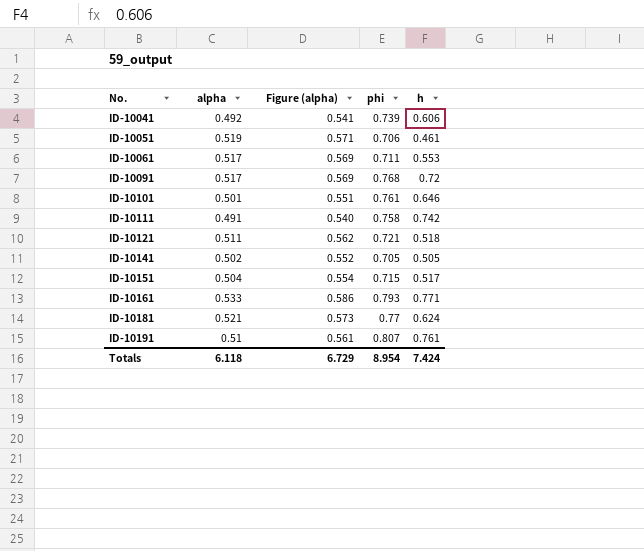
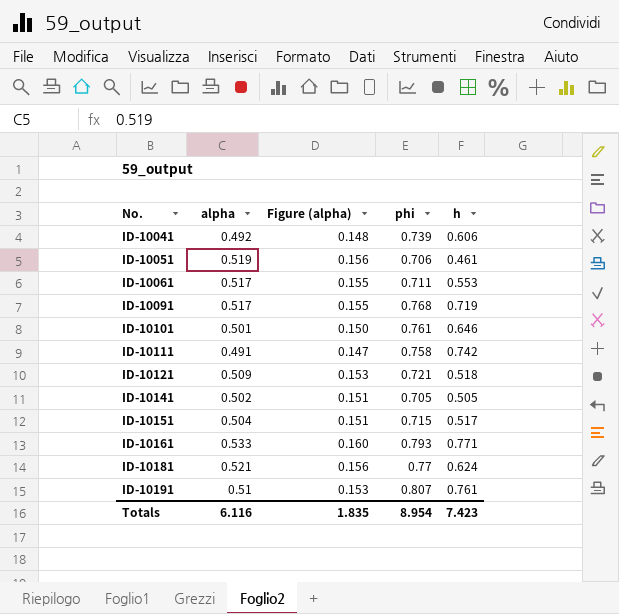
column Figure (alpha) | formula: [alpha] * 1.1 -> [alpha] * 0.3
ID-10091 | h: 0.72 -> 0.719
ID-10121 | alpha: 0.511 -> 0.509
Totals | alpha: 6.118 -> 6.116
Totals | Figure (alpha): 6.729 -> 1.835
Totals | h: 7.424 -> 7.423

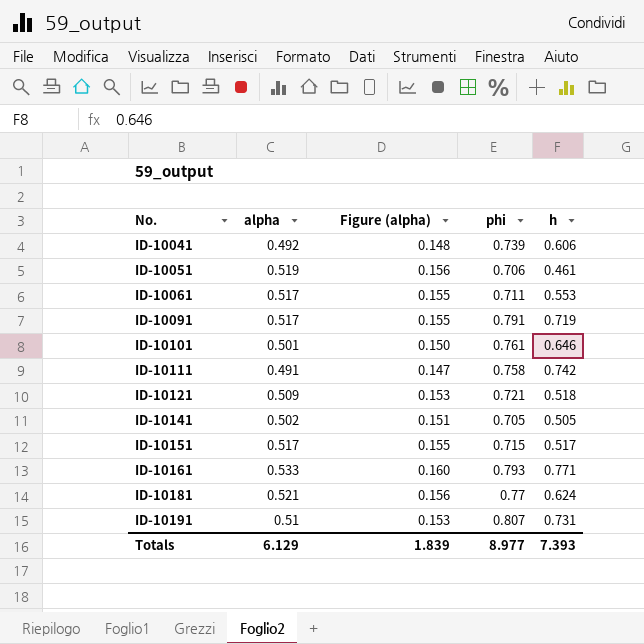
ID-10091 | phi: 0.768 -> 0.791
ID-10151 | alpha: 0.504 -> 0.517
ID-10151 | Figure (alpha): 0.151 -> 0.155
ID-10191 | h: 0.761 -> 0.731
Totals | alpha: 6.116 -> 6.129
Totals | Figure (alpha): 1.835 -> 1.839
Totals | phi: 8.954 -> 8.977
Totals | h: 7.423 -> 7.393

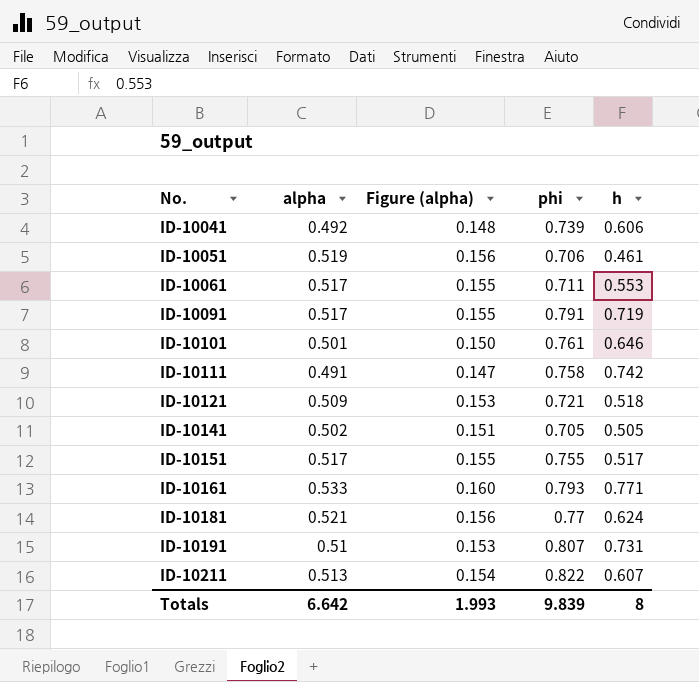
ID-10151 | phi: 0.715 -> 0.755
row ID-10211: none -> 0.513 | 0.154 | 0.822 | 0.607
Totals | alpha: 6.129 -> 6.642
Totals | Figure (alpha): 1.839 -> 1.993
Totals | phi: 8.977 -> 9.839
Totals | h: 7.393 -> 8

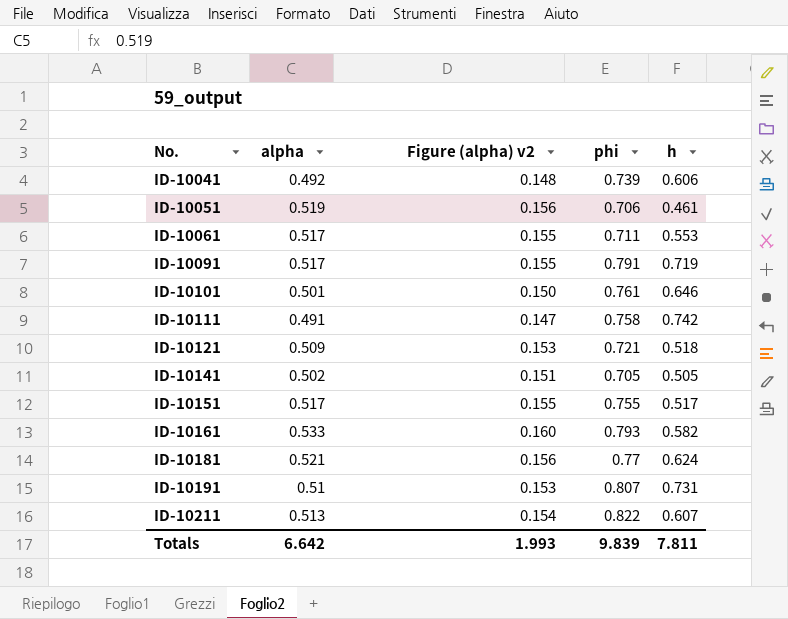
column name: Figure (alpha) -> Figure (alpha) v2
ID-10161 | h: 0.771 -> 0.582
Totals | h: 8 -> 7.811

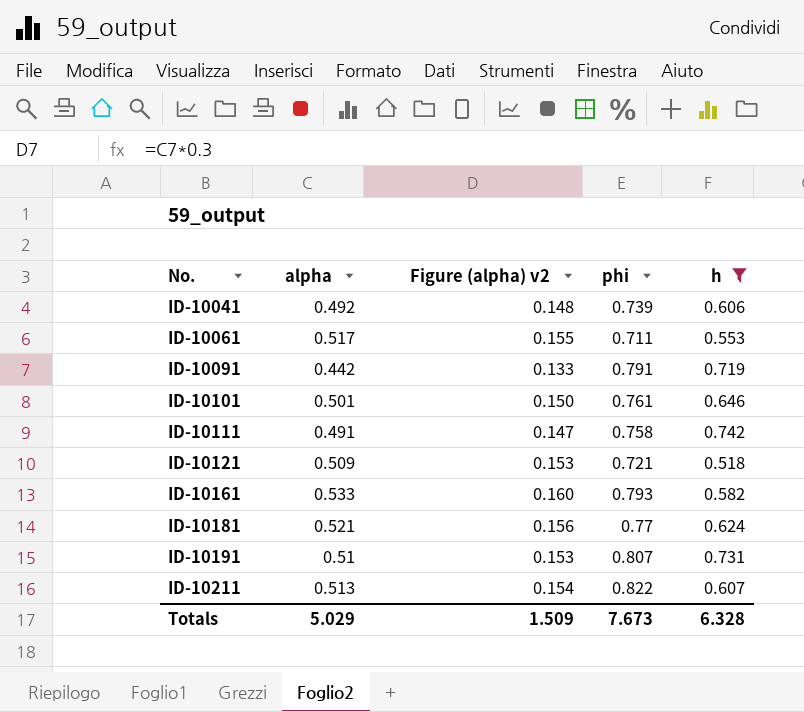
filter: none -> h >= 0.518
ID-10091 | alpha: 0.517 -> 0.442
ID-10091 | Figure (alpha) v2: 0.155 -> 0.133
Totals | alpha: 6.642 -> 5.029
Totals | Figure (alpha) v2: 1.993 -> 1.509
Totals | phi: 9.839 -> 7.673
Totals | h: 7.811 -> 6.328

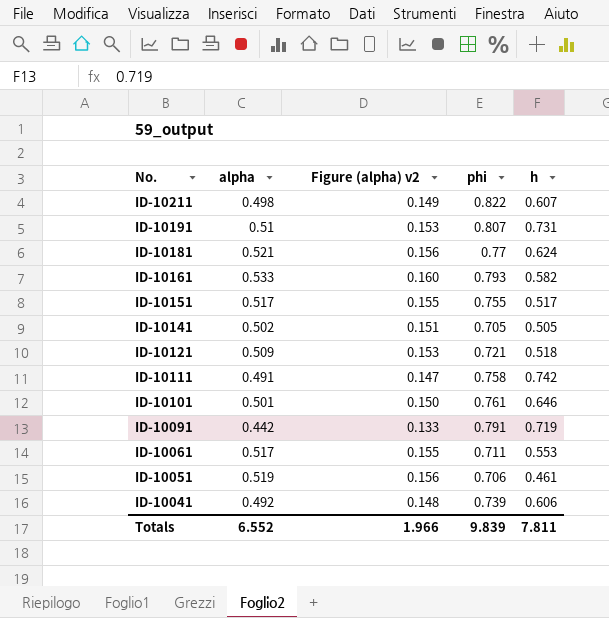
filter: h >= 0.518 -> none
row order: No. ascending -> No. descending
ID-10211 | alpha: 0.513 -> 0.498
ID-10211 | Figure (alpha) v2: 0.154 -> 0.149
Totals | alpha: 5.029 -> 6.552
Totals | Figure (alpha) v2: 1.509 -> 1.966
Totals | phi: 7.673 -> 9.839
Totals | h: 6.328 -> 7.811

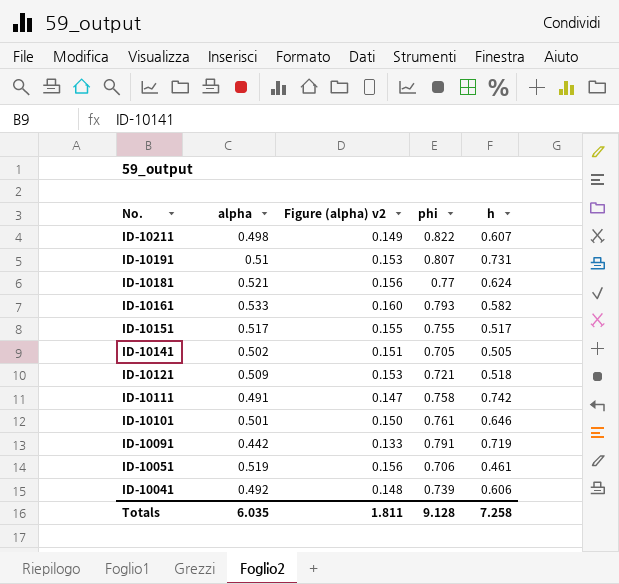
row ID-10061: 0.517 | 0.155 | 0.711 | 0.553 -> none
Totals | alpha: 6.552 -> 6.035
Totals | Figure (alpha) v2: 1.966 -> 1.811
Totals | phi: 9.839 -> 9.128
Totals | h: 7.811 -> 7.258

